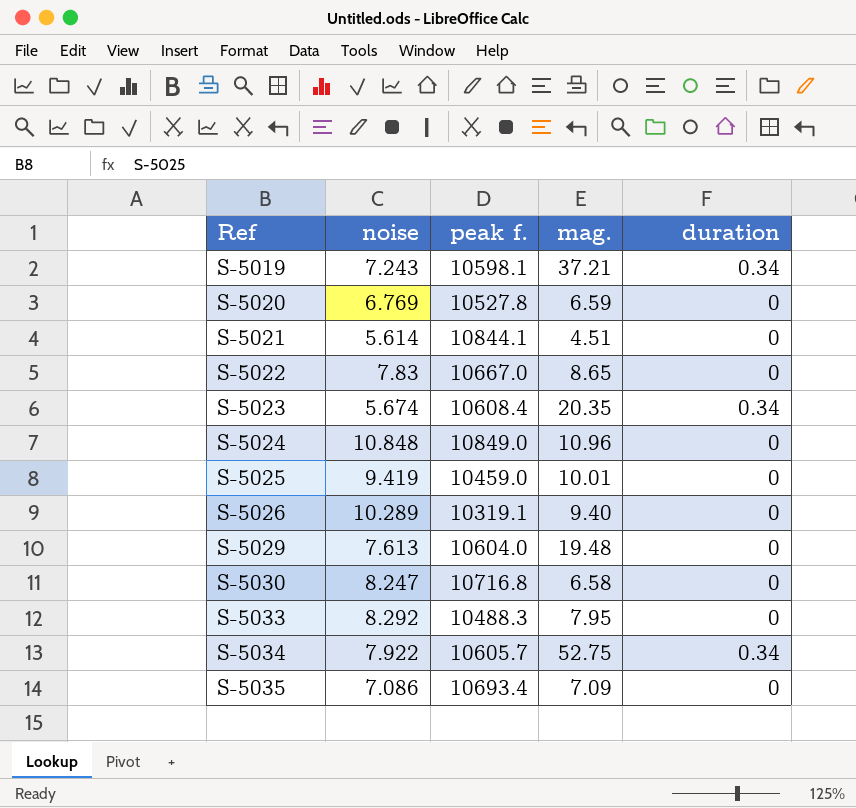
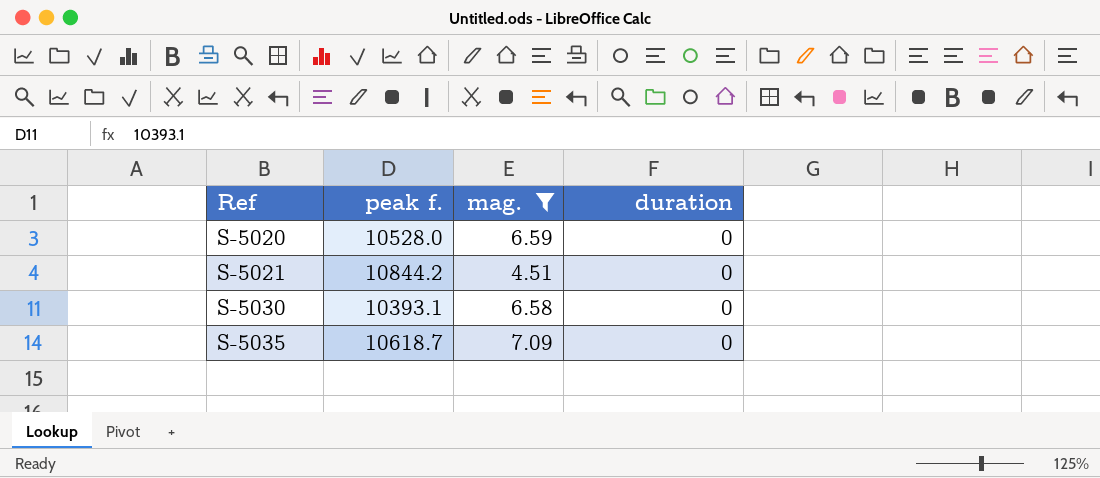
filter: none -> mag. <= 7.09
column noise | position: 2 -> none
S-5020 | peak f.: 10527.8 -> 10528.0
S-5021 | peak f.: 10844.1 -> 10844.2
S-5030 | peak f.: 10716.8 -> 10393.1
S-5035 | peak f.: 10693.4 -> 10618.7

